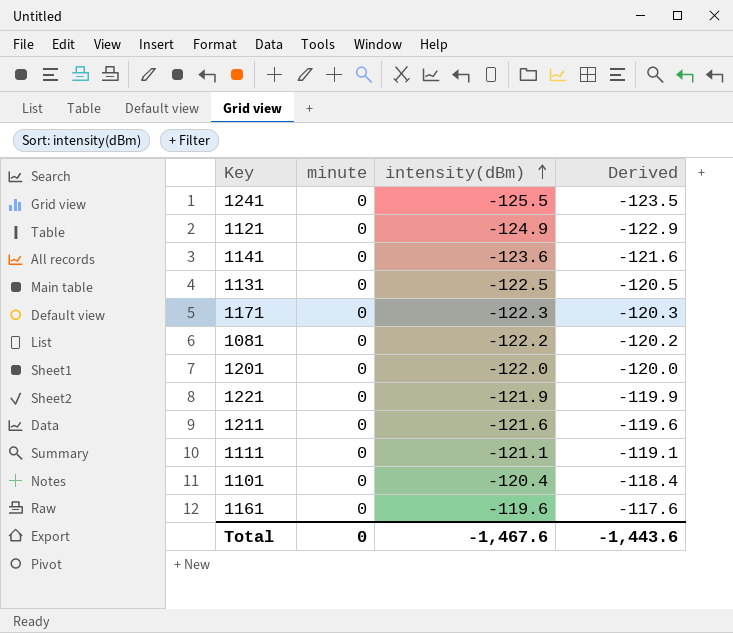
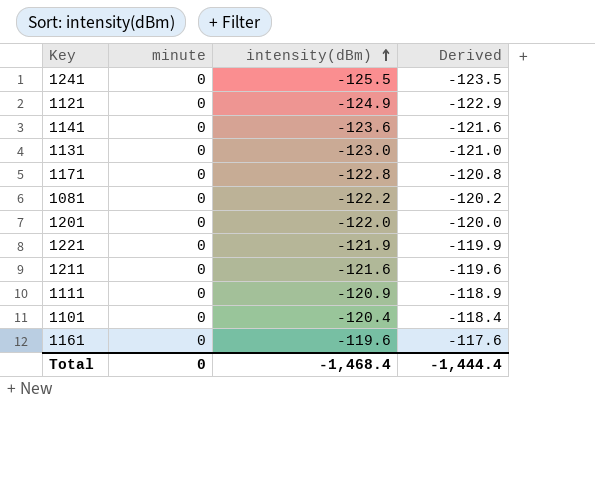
1131 | intensity(dBm): -122.5 -> -123.0
1131 | Derived: -120.5 -> -121.0
1171 | intensity(dBm): -122.3 -> -122.8
1171 | Derived: -120.3 -> -120.8
1111 | intensity(dBm): -121.1 -> -120.9
1111 | Derived: -119.1 -> -118.9
Total | intensity(dBm): -1,467.6 -> -1,468.4
Total | Derived: -1,443.6 -> -1,444.4

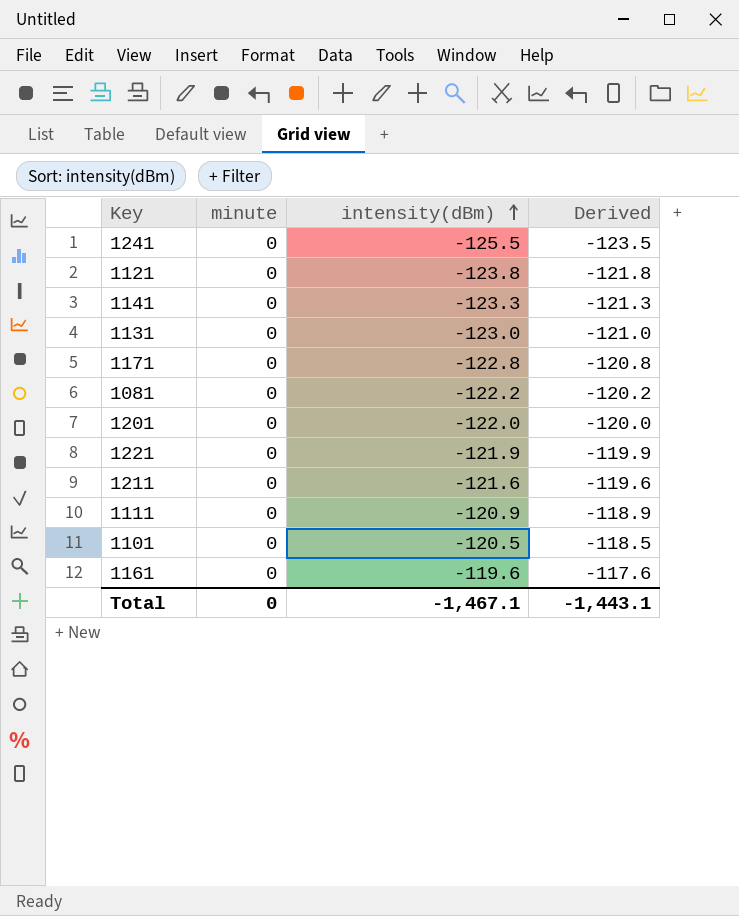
1121 | intensity(dBm): -124.9 -> -123.8
1121 | Derived: -122.9 -> -121.8
1141 | intensity(dBm): -123.6 -> -123.3
1141 | Derived: -121.6 -> -121.3
1101 | intensity(dBm): -120.4 -> -120.5
1101 | Derived: -118.4 -> -118.5
Total | intensity(dBm): -1,468.4 -> -1,467.1
Total | Derived: -1,444.4 -> -1,443.1

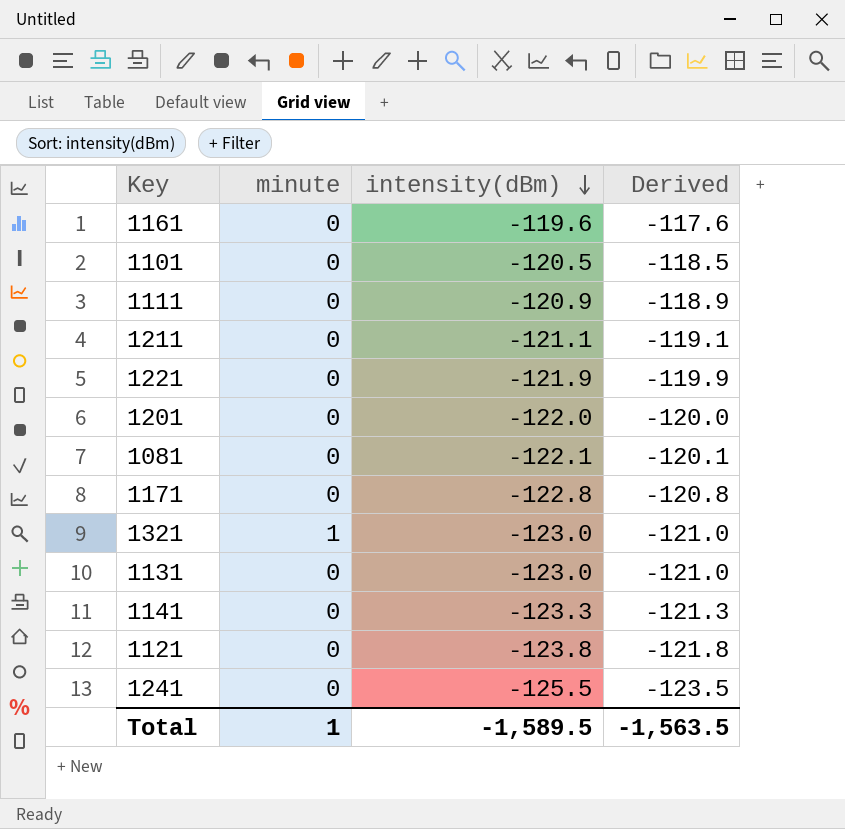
row order: intensity(dBm) ascending -> intensity(dBm) descending
1211 | intensity(dBm): -121.6 -> -121.1
1211 | Derived: -119.6 -> -119.1
1081 | intensity(dBm): -122.2 -> -122.1
1081 | Derived: -120.2 -> -120.1
row 1321: none -> 1 | -123.0 | -121.0
Total | minute: 0 -> 1
Total | intensity(dBm): -1,467.1 -> -1,589.5
Total | Derived: -1,443.1 -> -1,563.5

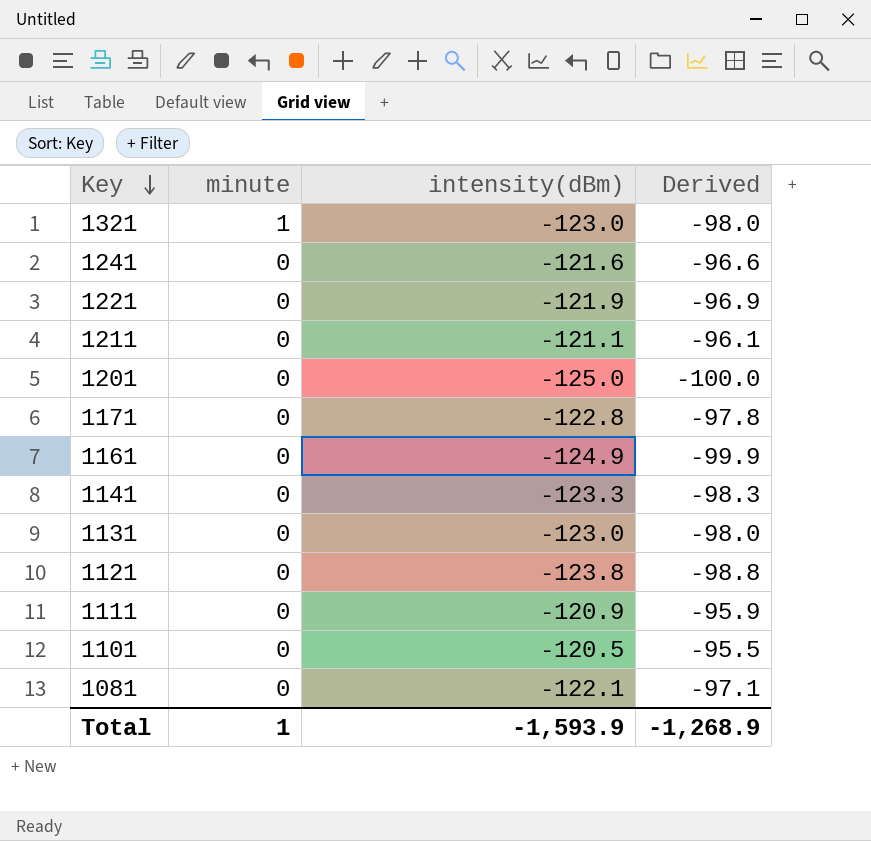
row order: intensity(dBm) descending -> Key descending
column Derived | formula: [intensity(dBm)] + 2 -> [intensity(dBm)] + 25
1241 | intensity(dBm): -125.5 -> -121.6
1201 | intensity(dBm): -122.0 -> -125.0
1161 | intensity(dBm): -119.6 -> -124.9
Total | intensity(dBm): -1,589.5 -> -1,593.9
Total | Derived: -1,563.5 -> -1,268.9

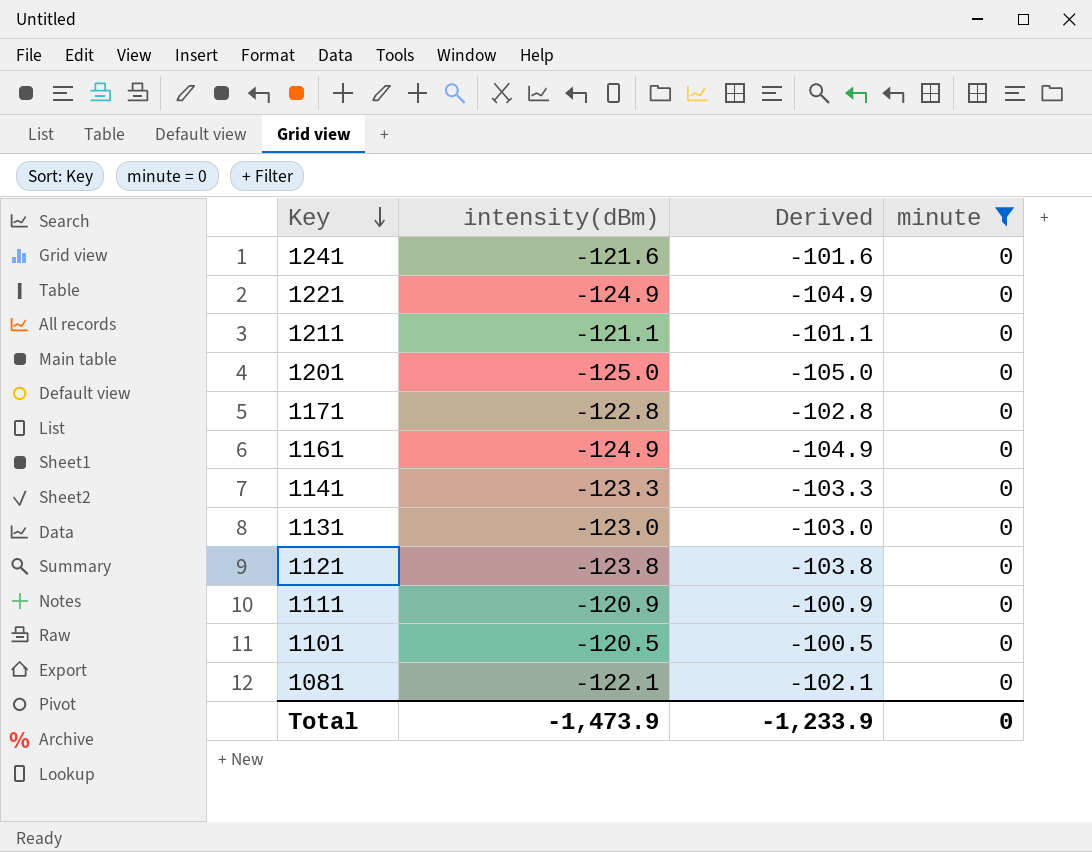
filter: none -> minute = 0
column Derived | formula: [intensity(dBm)] + 25 -> [intensity(dBm)] + 20
column minute | position: 2 -> 4
1221 | intensity(dBm): -121.9 -> -124.9
Total | intensity(dBm): -1,593.9 -> -1,473.9
Total | Derived: -1,268.9 -> -1,233.9
Total | minute: 1 -> 0

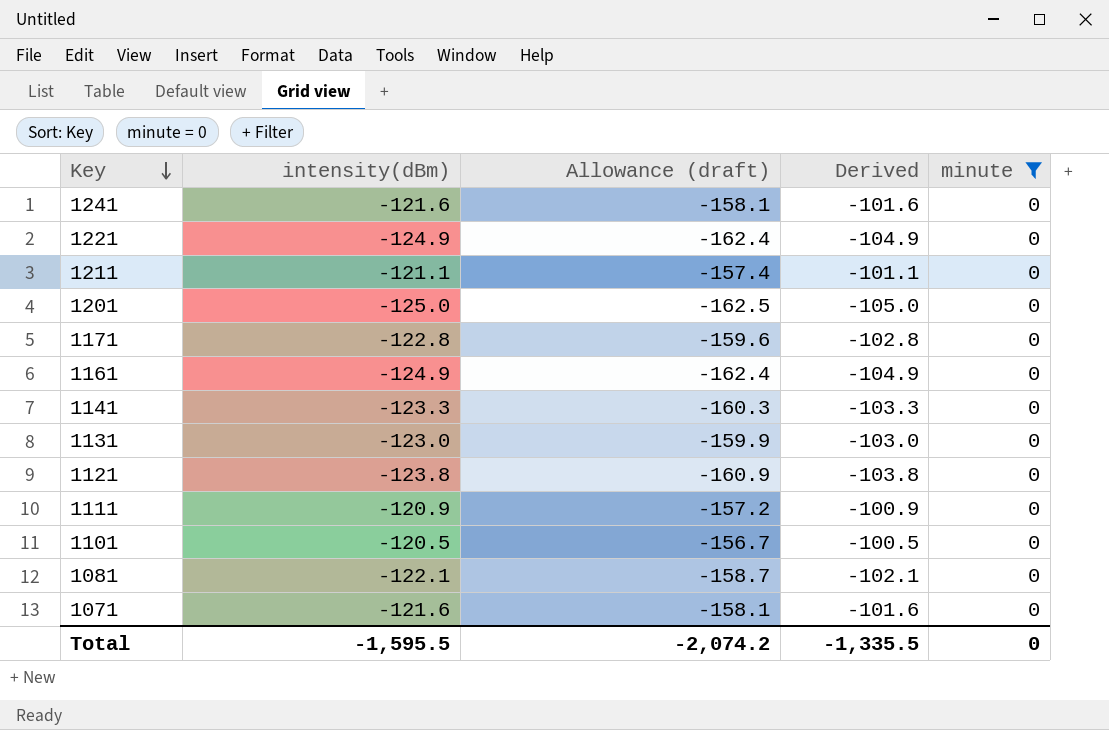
column Allowance (draft) | formula: none -> [intensity(dBm)] * 1.3
row 1071: none -> -121.6 | -158.1 | -101.6 | 0
Total | intensity(dBm): -1,473.9 -> -1,595.5
Total | Derived: -1,233.9 -> -1,335.5

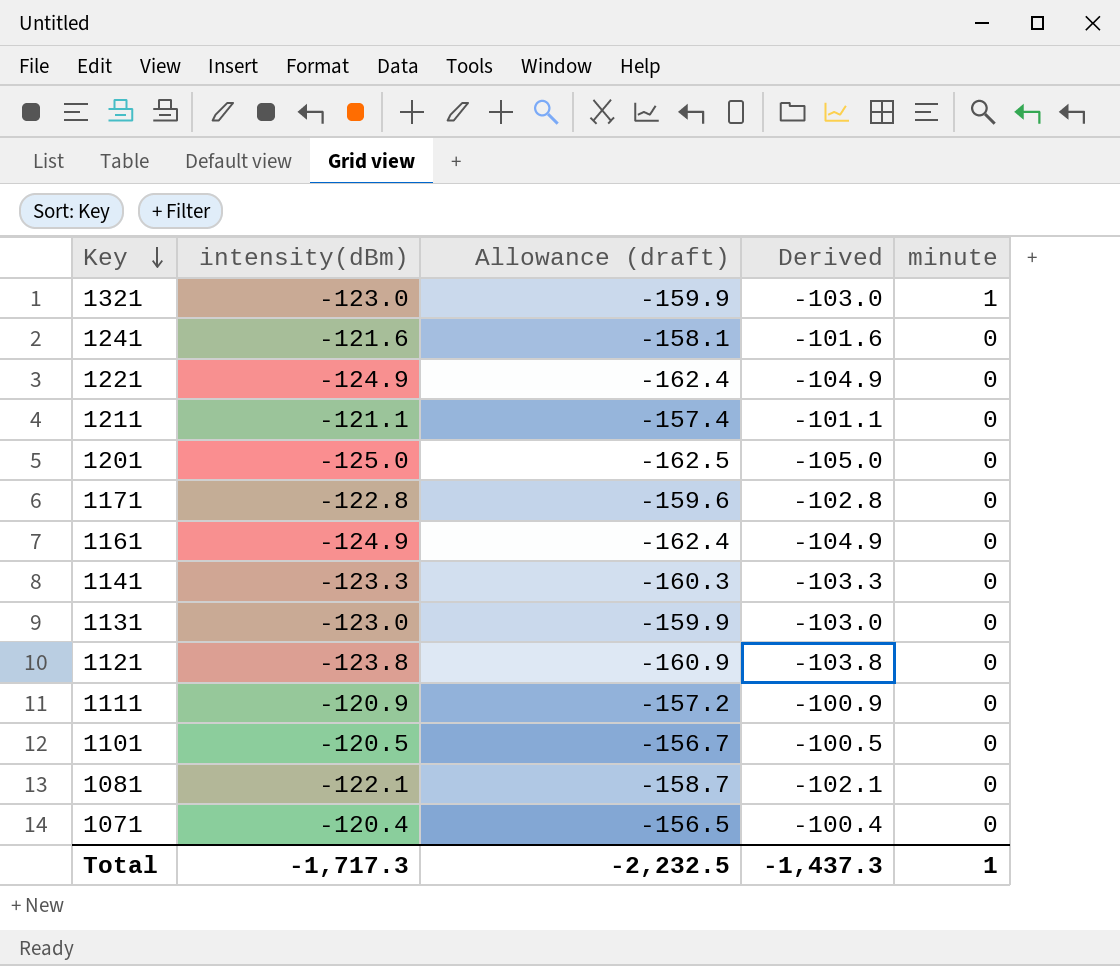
filter: minute = 0 -> none
1071 | intensity(dBm): -121.6 -> -120.4
1071 | Allowance (draft): -158.1 -> -156.5
1071 | Derived: -101.6 -> -100.4
Total | intensity(dBm): -1,595.5 -> -1,717.3
Total | Allowance (draft): -2,074.2 -> -2,232.5
Total | Derived: -1,335.5 -> -1,437.3
Total | minute: 0 -> 1

